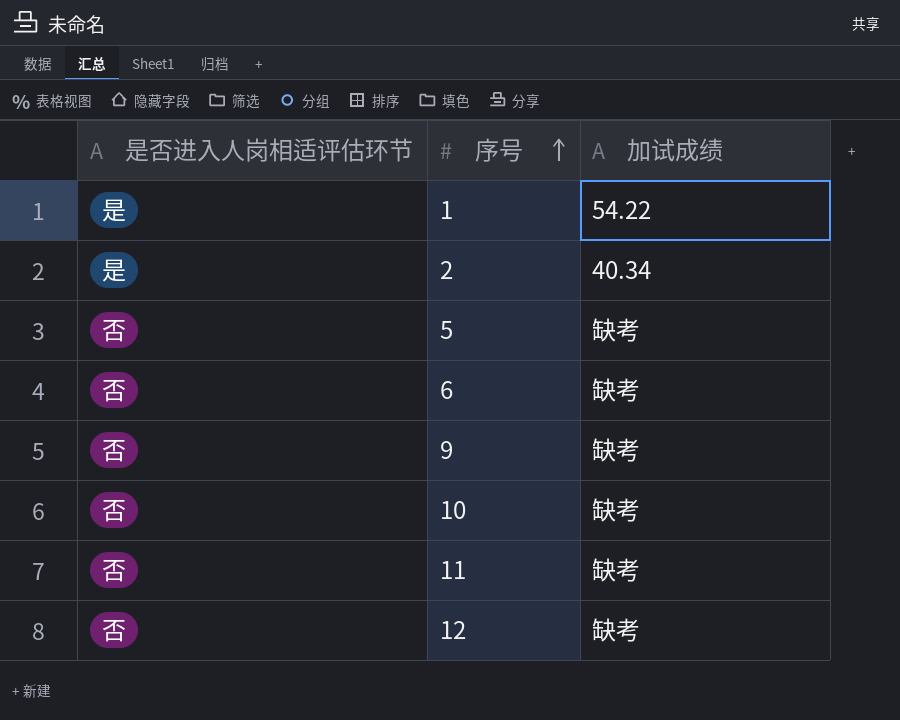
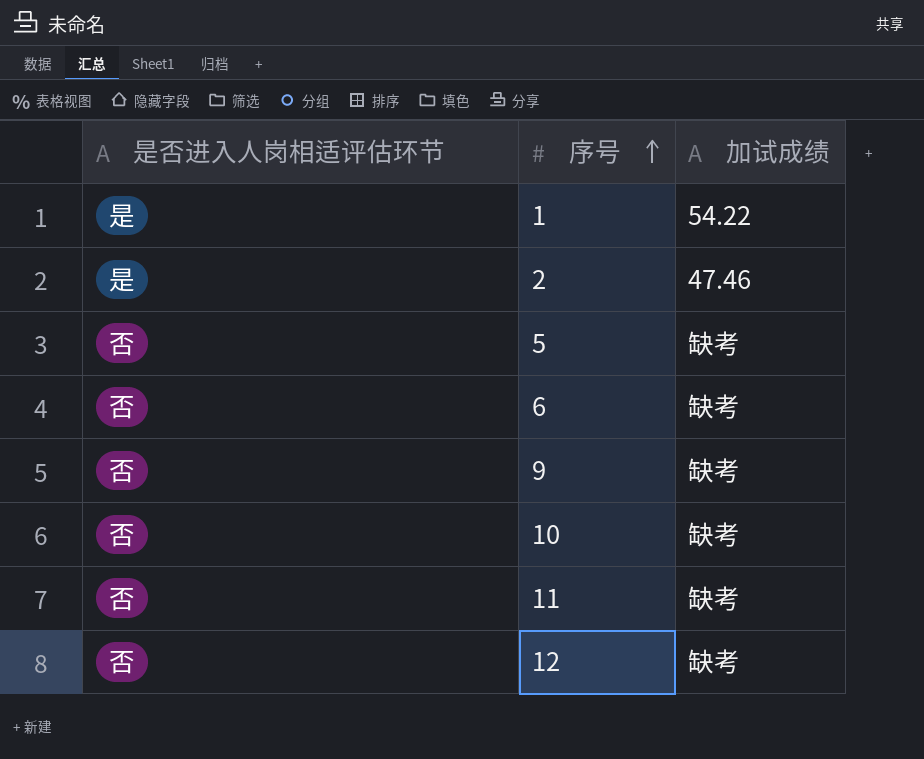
2 | 加试成绩: 40.34 -> 47.46

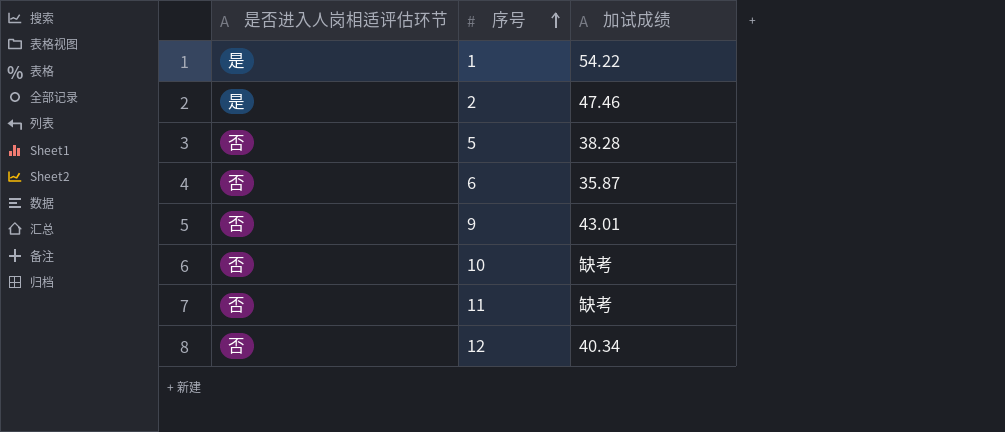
5 | 加试成绩: 缺考 -> 38.28
6 | 加试成绩: 缺考 -> 35.87
9 | 加试成绩: 缺考 -> 43.01
12 | 加试成绩: 缺考 -> 40.34

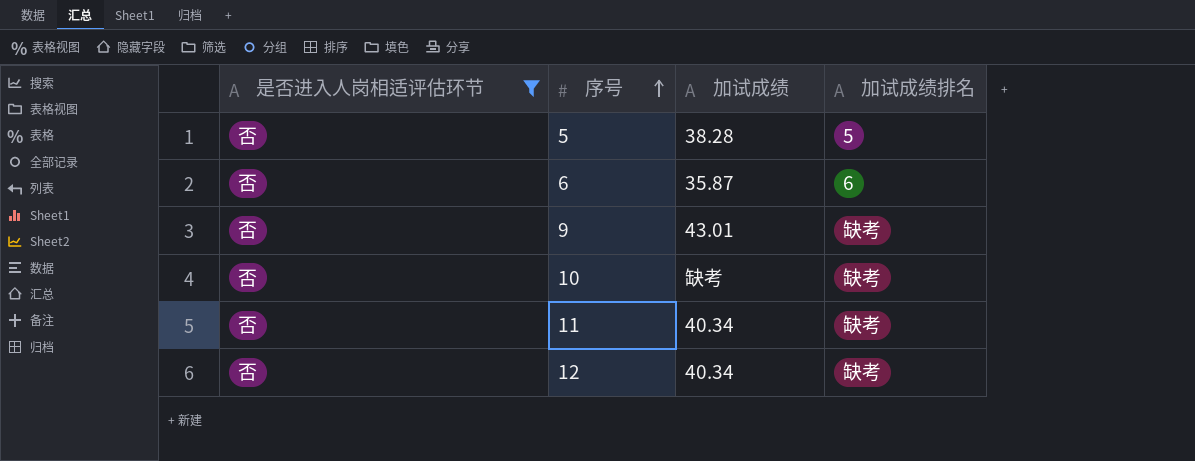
filter: none -> 是否进入人岗相适评估环节 = 否
column 加试成绩排名 | position: none -> 4
11 | 加试成绩: 缺考 -> 40.34

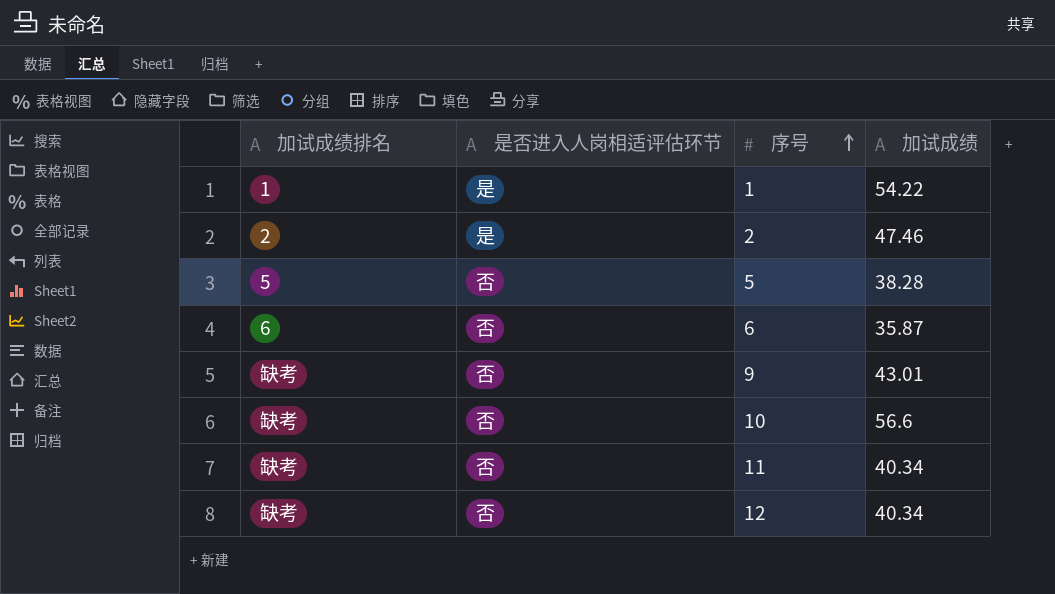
filter: 是否进入人岗相适评估环节 = 否 -> none
column 加试成绩排名 | position: 4 -> 1
10 | 加试成绩: 缺考 -> 56.6

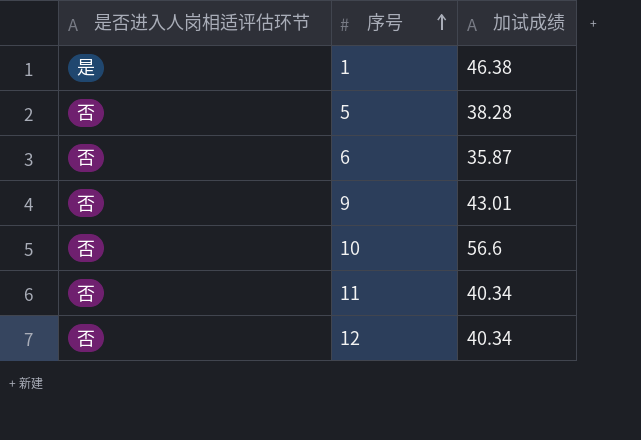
column 加试成绩排名 | position: 1 -> none
row 2: 2 | 是 | 47.46 -> none
1 | 加试成绩: 54.22 -> 46.38

